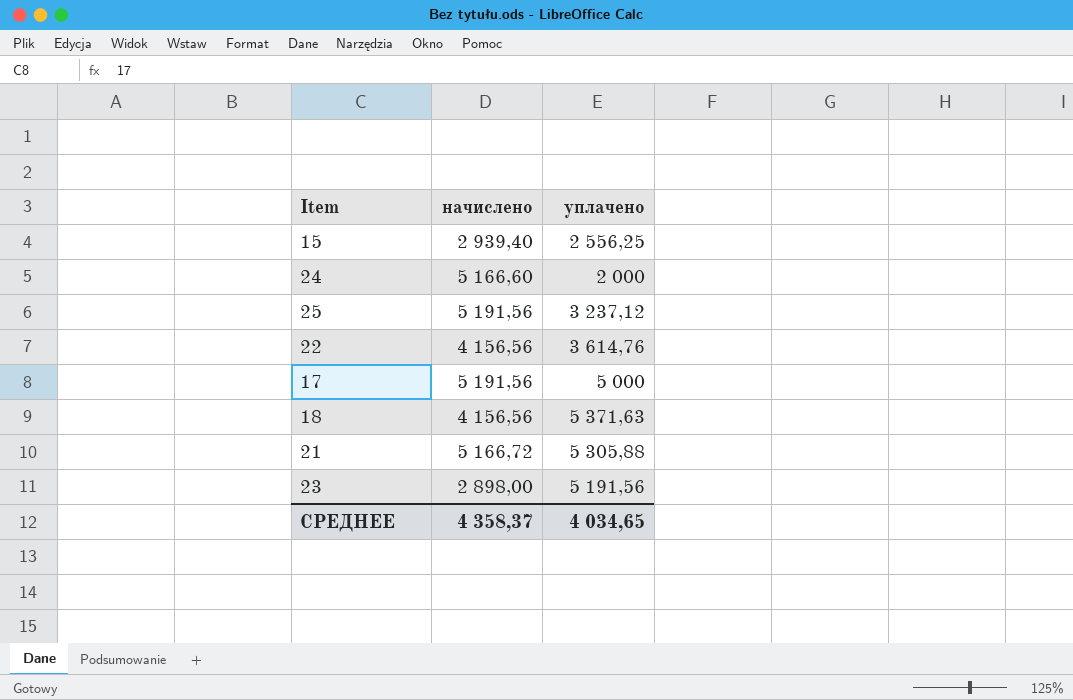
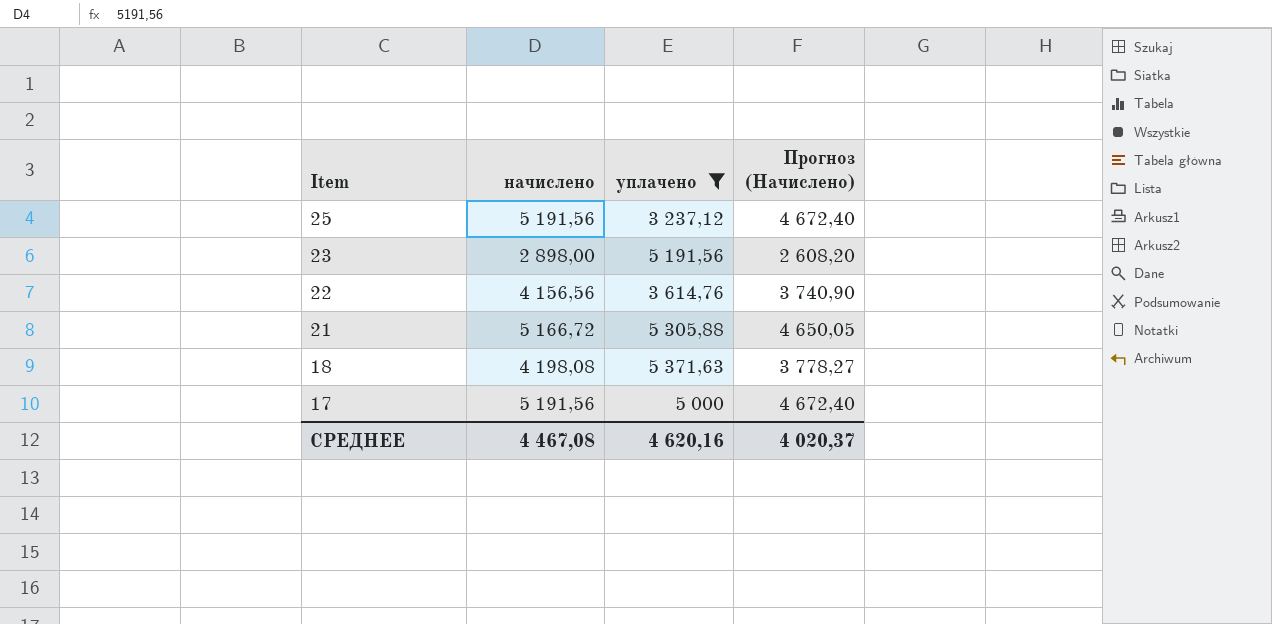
filter: none -> уплачено >= 3 237,12
row order: none -> Item descending
column Прогноз (Начислено) | formula: none -> [начислено] * 0,9
18 | начислено: 4 156,56 -> 4 198,08
СРЕДНЕЕ | начислено: 4 358,37 -> 4 467,08
СРЕДНЕЕ | уплачено: 4 034,65 -> 4 620,16

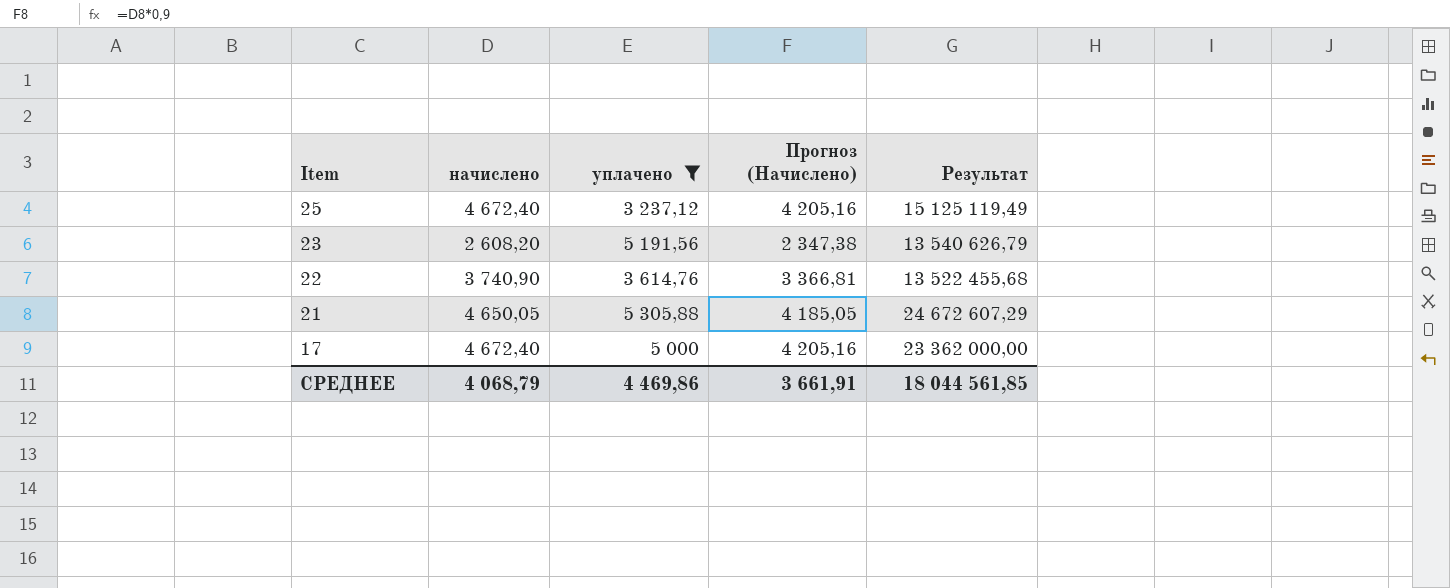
column Результат | formula: none -> [начислено] * [уплачено]
row 18: 4 198,08 | 5 371,63 | 3 778,27 -> none
25 | начислено: 5 191,56 -> 4 672,40
25 | Прогноз (Начислено): 4 672,40 -> 4 205,16
23 | начислено: 2 898,00 -> 2 608,20
23 | Прогноз (Начислено): 2 608,20 -> 2 347,38
22 | начислено: 4 156,56 -> 3 740,90
22 | Прогноз (Начислено): 3 740,90 -> 3 366,81
21 | начислено: 5 166,72 -> 4 650,05
21 | Прогноз (Начислено): 4 650,05 -> 4 185,05
17 | начислено: 5 191,56 -> 4 672,40
17 | Прогноз (Начислено): 4 672,40 -> 4 205,16
СРЕДНЕЕ | начислено: 4 467,08 -> 4 068,79
СРЕДНЕЕ | уплачено: 4 620,16 -> 4 469,86
СРЕДНЕЕ | Прогноз (Начислено): 4 020,37 -> 3 661,91

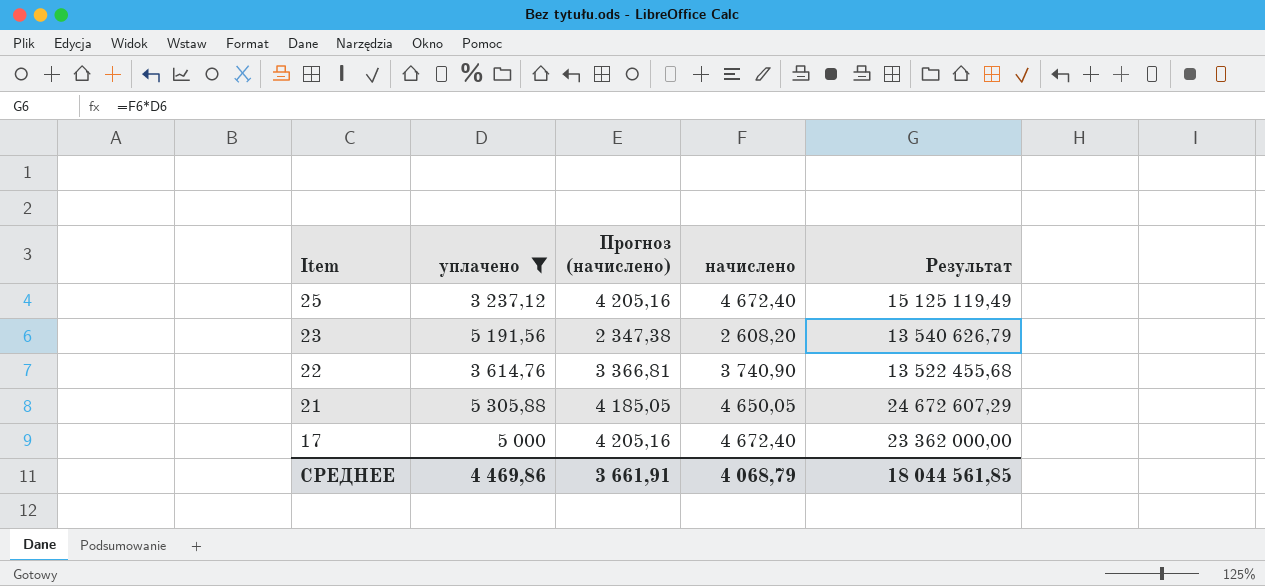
column name: Прогноз (Начислено) -> Прогноз (начислено)
column начислено | position: 2 -> 4

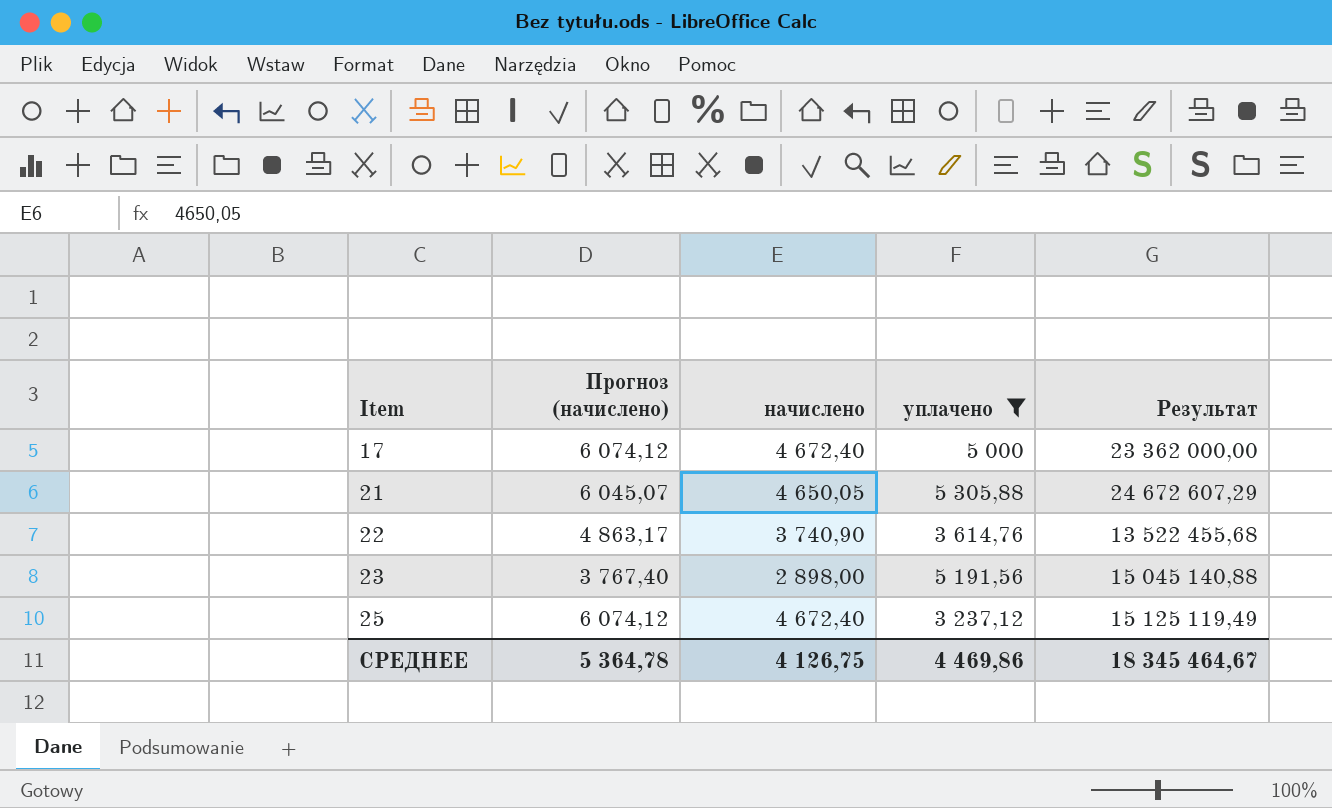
row order: Item descending -> Item ascending
column Прогноз (начислено) | formula: [начислено] * 0,9 -> [начислено] * 1,3
column уплачено | position: 2 -> 4
23 | начислено: 2 608,20 -> 2 898,00
23 | Результат: 13 540 626,79 -> 15 045 140,88
СРЕДНЕЕ | Прогноз (начислено): 3 661,91 -> 5 364,78
СРЕДНЕЕ | начислено: 4 068,79 -> 4 126,75
СРЕДНЕЕ | Результат: 18 044 561,85 -> 18 345 464,67

